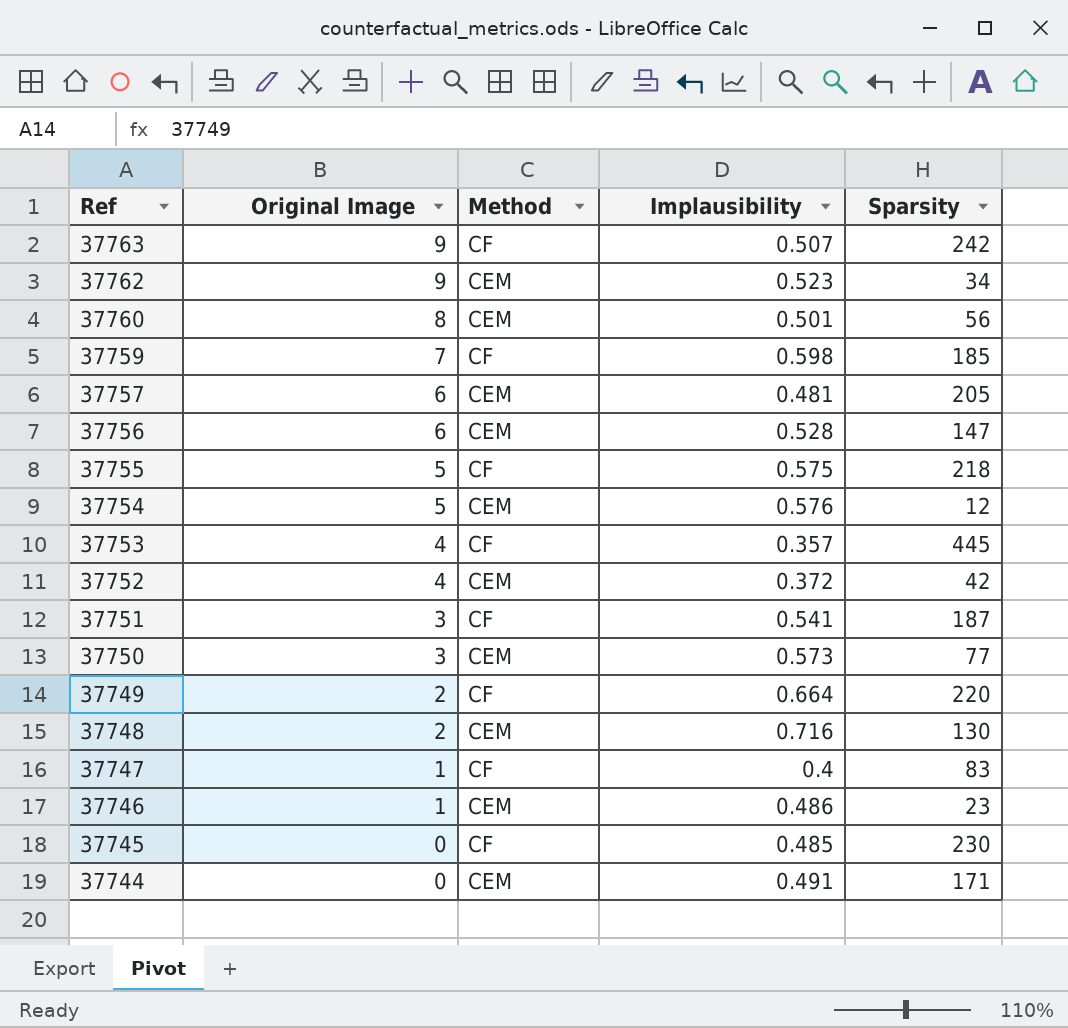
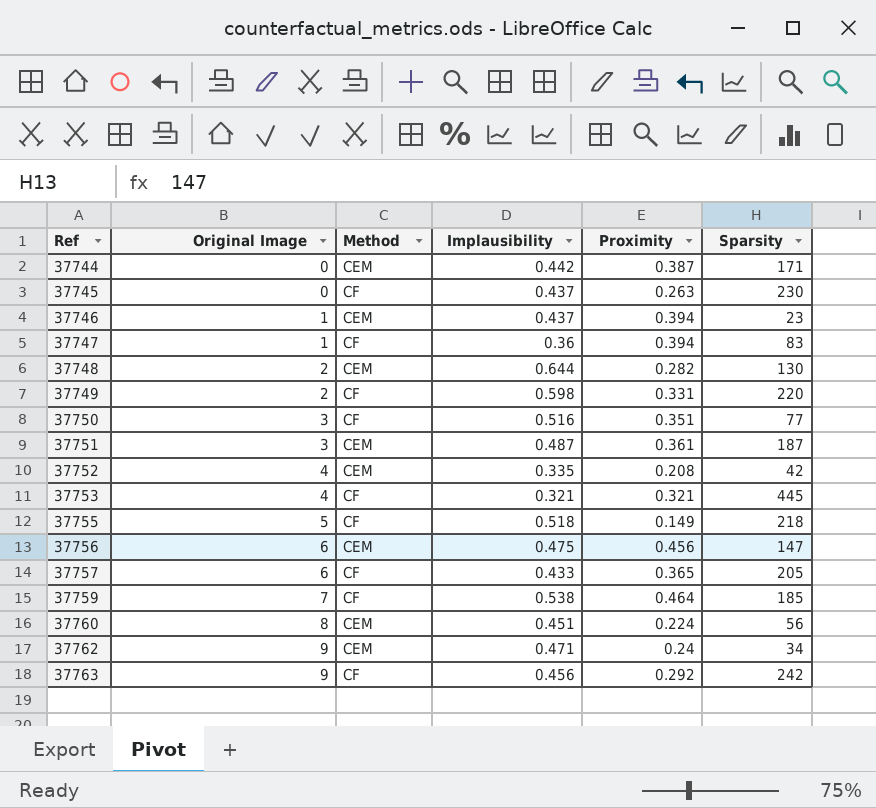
row order: Ref descending -> Ref ascending
column Proximity | position: none -> 5
row 37754: 5 | CEM | 0.576 | 12 -> none
37744 | Implausibility: 0.491 -> 0.442
37745 | Implausibility: 0.485 -> 0.437
37746 | Implausibility: 0.486 -> 0.437
37747 | Implausibility: 0.4 -> 0.36
37748 | Implausibility: 0.716 -> 0.644
37749 | Implausibility: 0.664 -> 0.598
37750 | Method: CEM -> CF
37750 | Implausibility: 0.573 -> 0.516
37751 | Method: CF -> CEM
37751 | Implausibility: 0.541 -> 0.487
37752 | Implausibility: 0.372 -> 0.335
37753 | Implausibility: 0.357 -> 0.321
37755 | Implausibility: 0.575 -> 0.518
37756 | Implausibility: 0.528 -> 0.475
37757 | Method: CEM -> CF
37757 | Implausibility: 0.481 -> 0.433
37759 | Implausibility: 0.598 -> 0.538
37760 | Implausibility: 0.501 -> 0.451
37762 | Implausibility: 0.523 -> 0.471
37763 | Implausibility: 0.507 -> 0.456

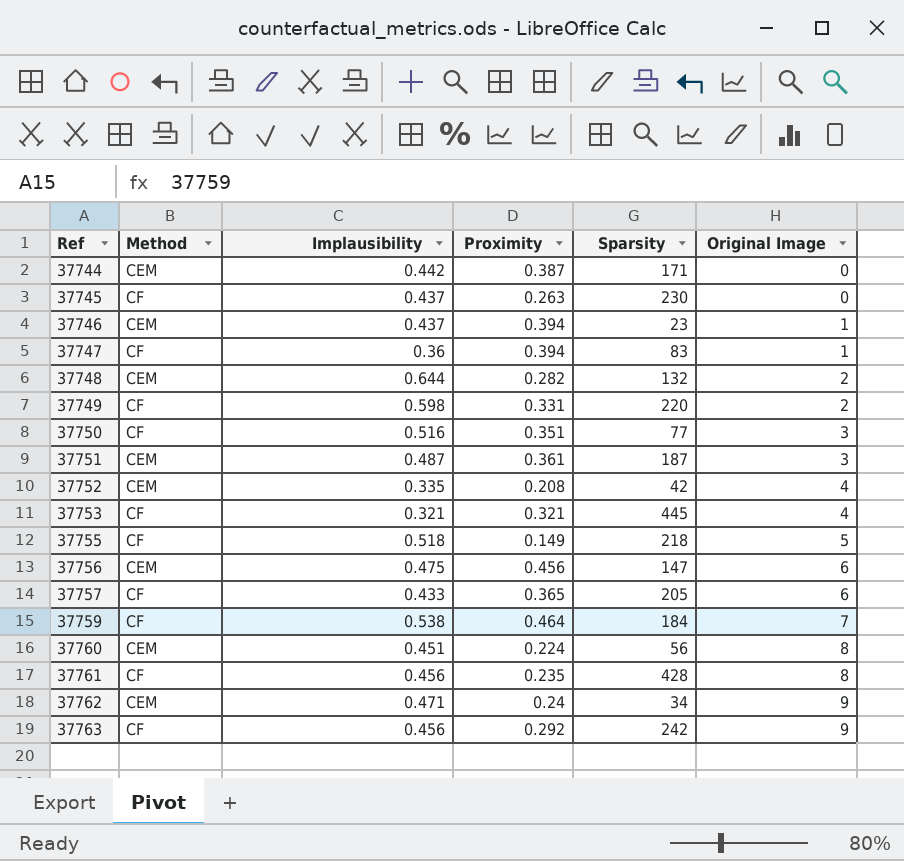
column Original Image | position: 2 -> 6
37748 | Sparsity: 130 -> 132
37759 | Sparsity: 185 -> 184
row 37761: none -> CF | 0.456 | 0.235 | 428 | 8

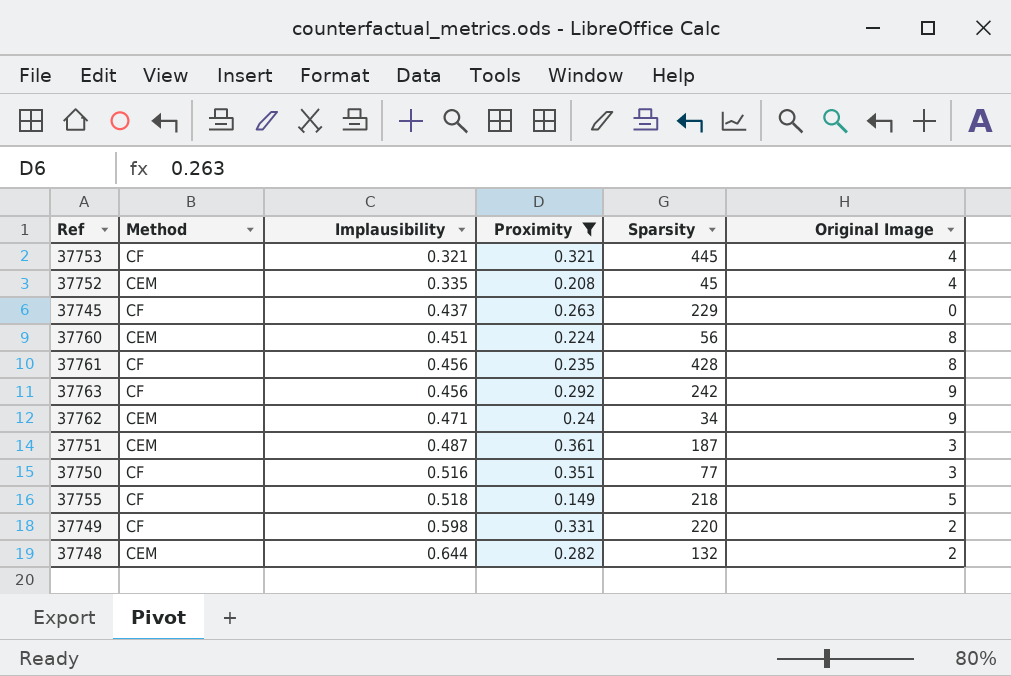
filter: none -> Proximity <= 0.361
row order: Ref ascending -> Implausibility ascending
37752 | Sparsity: 42 -> 45
37745 | Sparsity: 230 -> 229

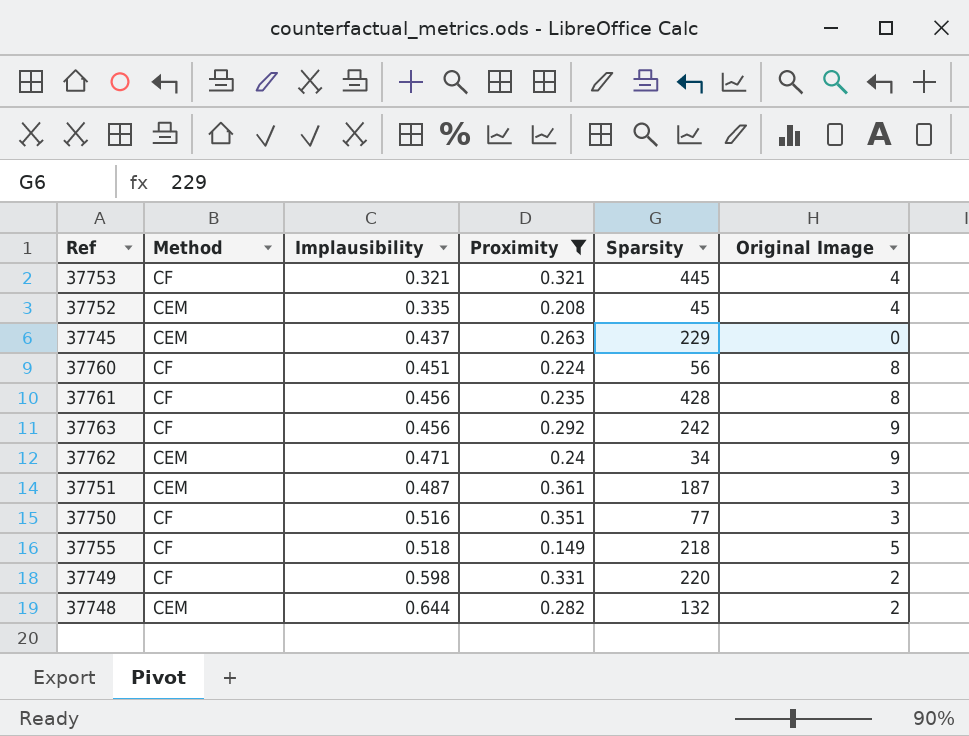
37745 | Method: CF -> CEM
37760 | Method: CEM -> CF

